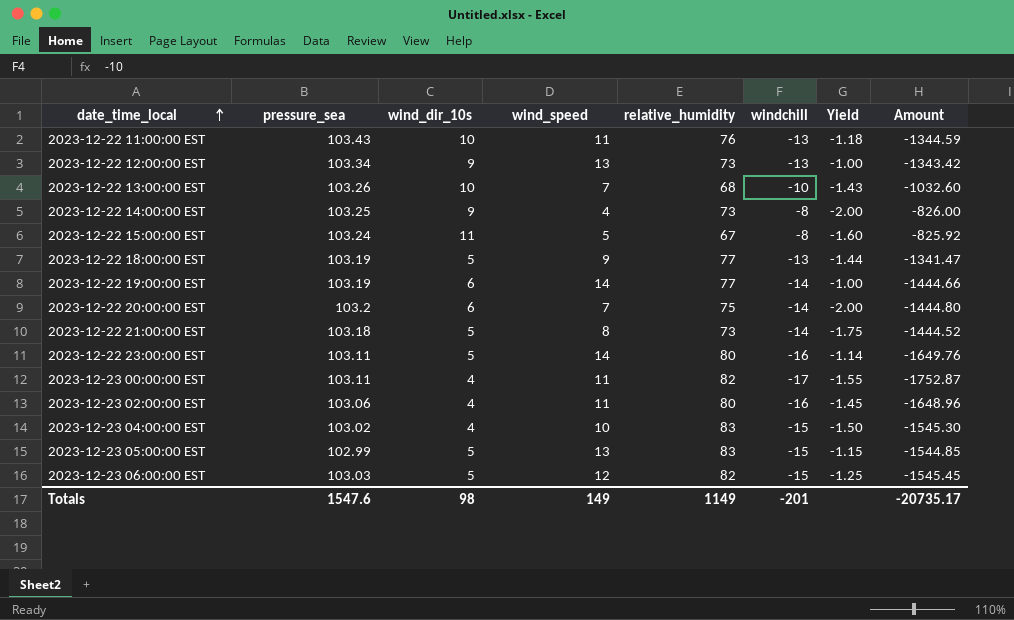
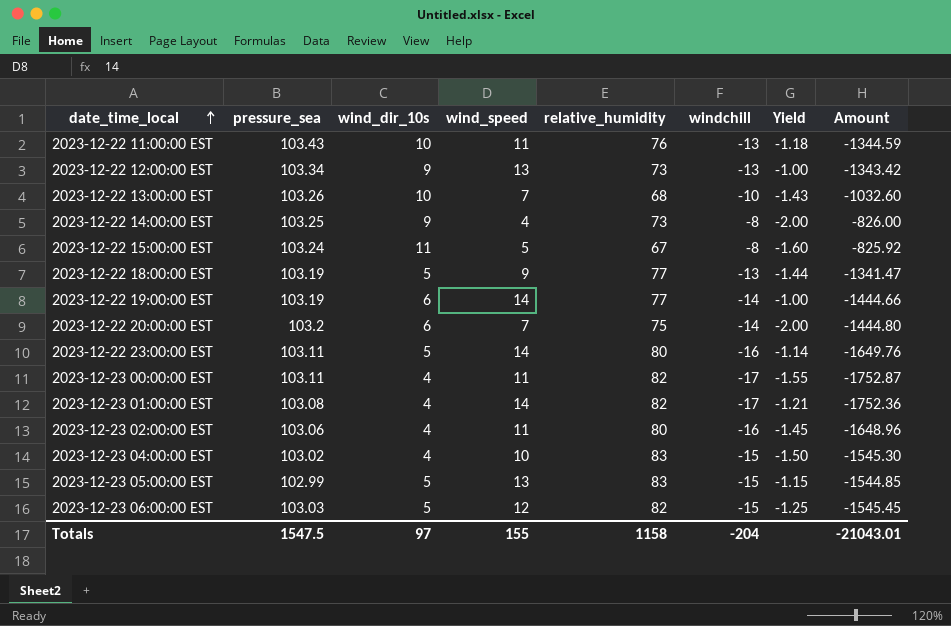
row 2023-12-22 21:00:00 EST: 103.18 | 5 | 8 | 73 | -14 | -1.75 | -1444.52 -> none
row 2023-12-23 01:00:00 EST: none -> 103.08 | 4 | 14 | 82 | -17 | -1.21 | -1752.36
Totals | pressure_sea: 1547.6 -> 1547.5
Totals | wind_dir_10s: 98 -> 97
Totals | wind_speed: 149 -> 155
Totals | relative_humidity: 1149 -> 1158
Totals | windchill: -201 -> -204
Totals | Amount: -20735.17 -> -21043.01

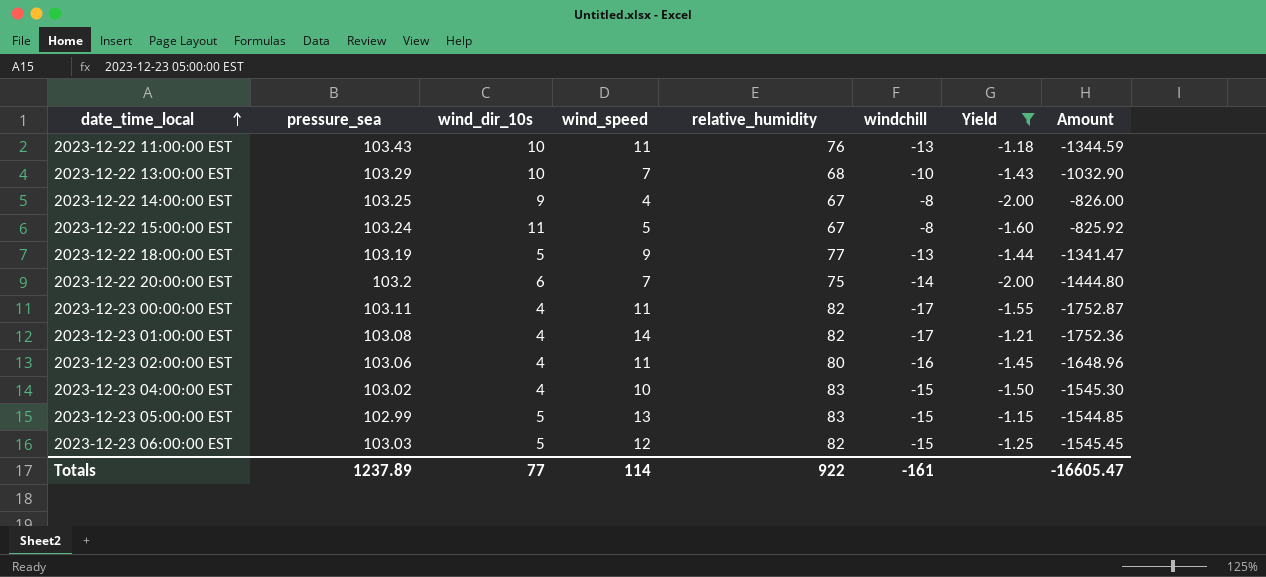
filter: none -> Yield <= -1.15
2023-12-22 13:00:00 EST | pressure_sea: 103.26 -> 103.29
2023-12-22 13:00:00 EST | Amount: -1032.60 -> -1032.90
2023-12-22 14:00:00 EST | relative_humidity: 73 -> 67
Totals | pressure_sea: 1547.5 -> 1237.89
Totals | wind_dir_10s: 97 -> 77
Totals | wind_speed: 155 -> 114
Totals | relative_humidity: 1158 -> 922
Totals | windchill: -204 -> -161
Totals | Amount: -21043.01 -> -16605.47

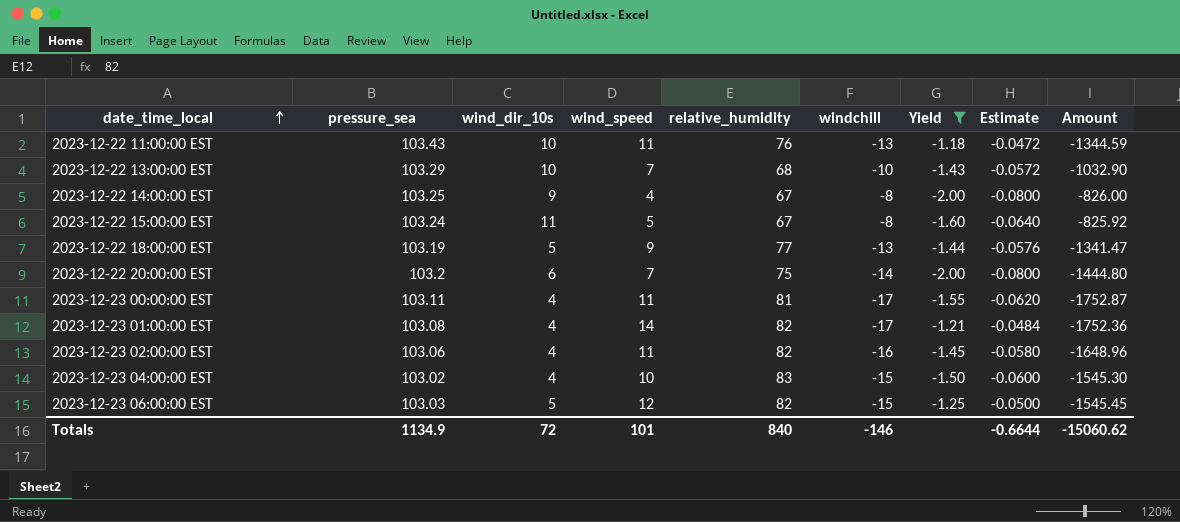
column Estimate | formula: none -> [Yield] * 0.04
row 2023-12-23 05:00:00 EST: 102.99 | 5 | 13 | 83 | -15 | -1.15 | -1544.85 -> none
2023-12-23 00:00:00 EST | relative_humidity: 82 -> 81
2023-12-23 02:00:00 EST | relative_humidity: 80 -> 82
Totals | pressure_sea: 1237.89 -> 1134.9
Totals | wind_dir_10s: 77 -> 72
Totals | wind_speed: 114 -> 101
Totals | relative_humidity: 922 -> 840
Totals | windchill: -161 -> -146
Totals | Amount: -16605.47 -> -15060.62

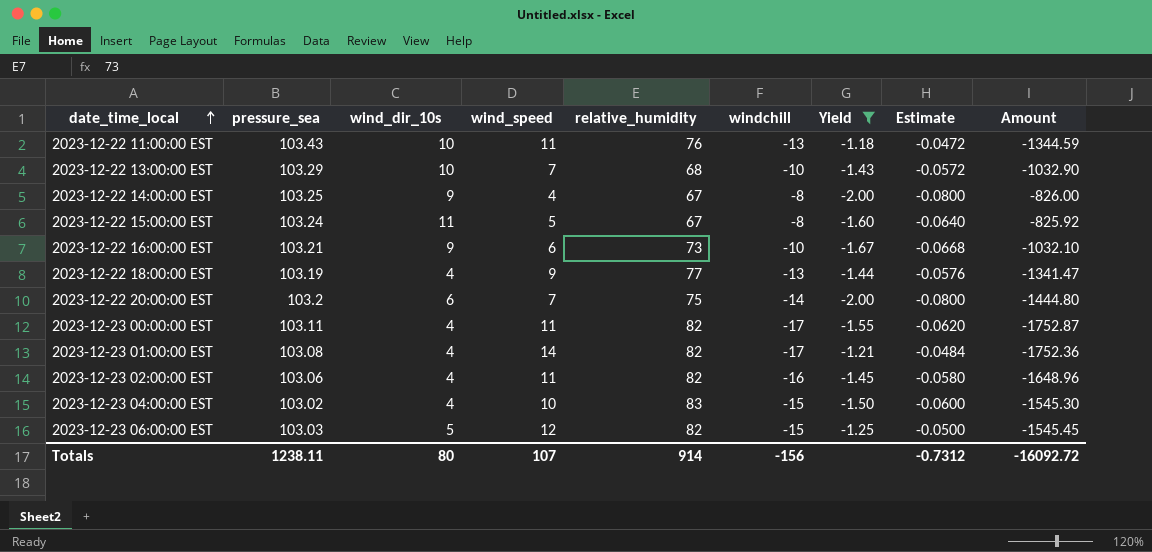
row 2023-12-22 16:00:00 EST: none -> 103.21 | 9 | 6 | 73 | -10 | -1.67 | -0.0668 | -1032.10
2023-12-22 18:00:00 EST | wind_dir_10s: 5 -> 4
2023-12-23 00:00:00 EST | relative_humidity: 81 -> 82
Totals | pressure_sea: 1134.9 -> 1238.11
Totals | wind_dir_10s: 72 -> 80
Totals | wind_speed: 101 -> 107
Totals | relative_humidity: 840 -> 914
Totals | windchill: -146 -> -156
Totals | Estimate: -0.6644 -> -0.7312
Totals | Amount: -15060.62 -> -16092.72

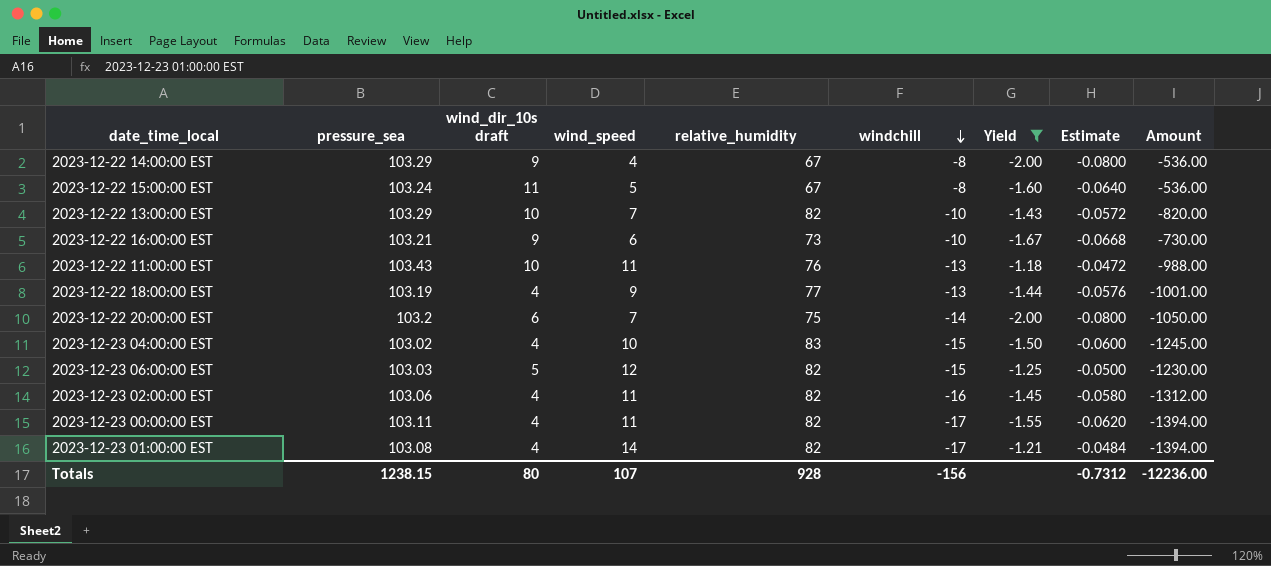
row order: date_time_local ascending -> windchill descending
column name: wind_dir_10s -> wind_dir_10s draft
column Amount | formula: [pressure_sea] * [windchill] -> [relative_humidity] * [windchill]
2023-12-22 14:00:00 EST | pressure_sea: 103.25 -> 103.29
2023-12-22 13:00:00 EST | relative_humidity: 68 -> 82
Totals | pressure_sea: 1238.11 -> 1238.15
Totals | relative_humidity: 914 -> 928
Totals | Amount: -16092.72 -> -12236.00

